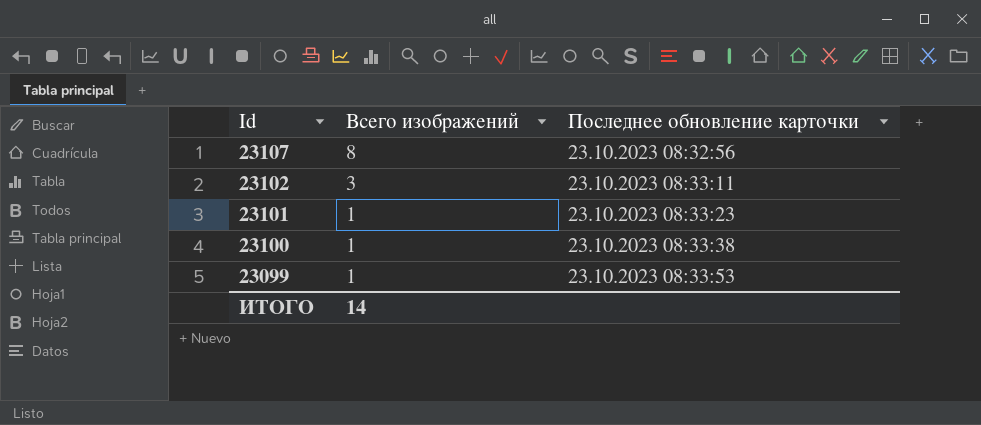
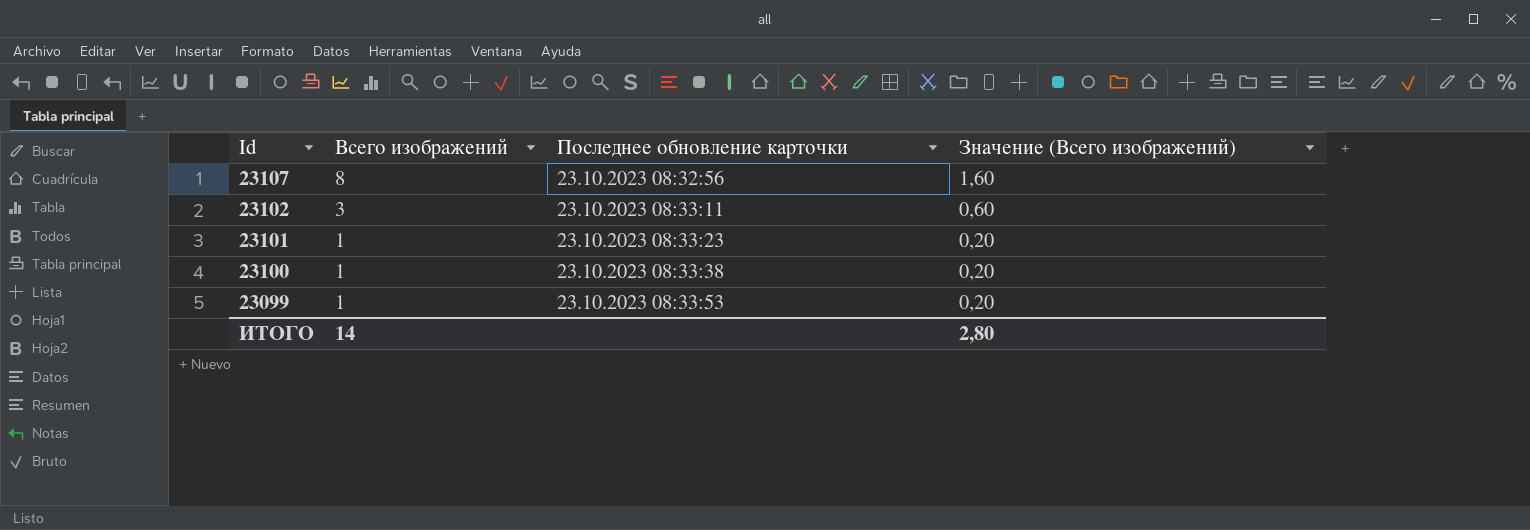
column Значение (Всего изображений) | formula: none -> [Всего изображений] * 0,2

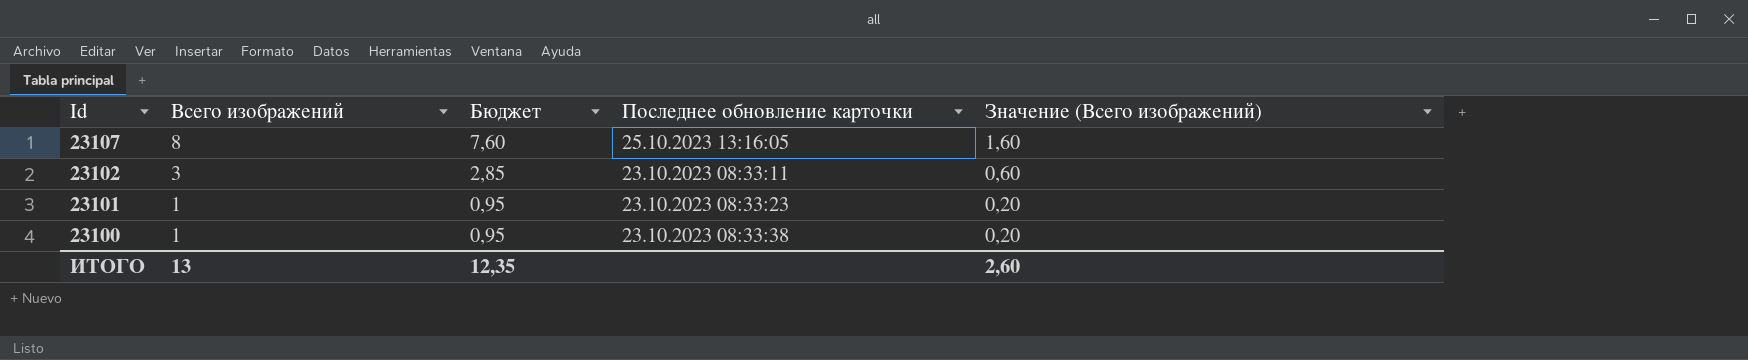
column Бюджет | formula: none -> [Всего изображений] * 0,95
row 23099: 1 | 23.10.2023 08:33:53 | 0,20 -> none
23107 | Последнее обновление карточки: 23.10.2023 08:32:56 -> 25.10.2023 13:16:05
ИТОГО | Всего изображений: 14 -> 13
ИТОГО | Значение (Всего изображений): 2,80 -> 2,60

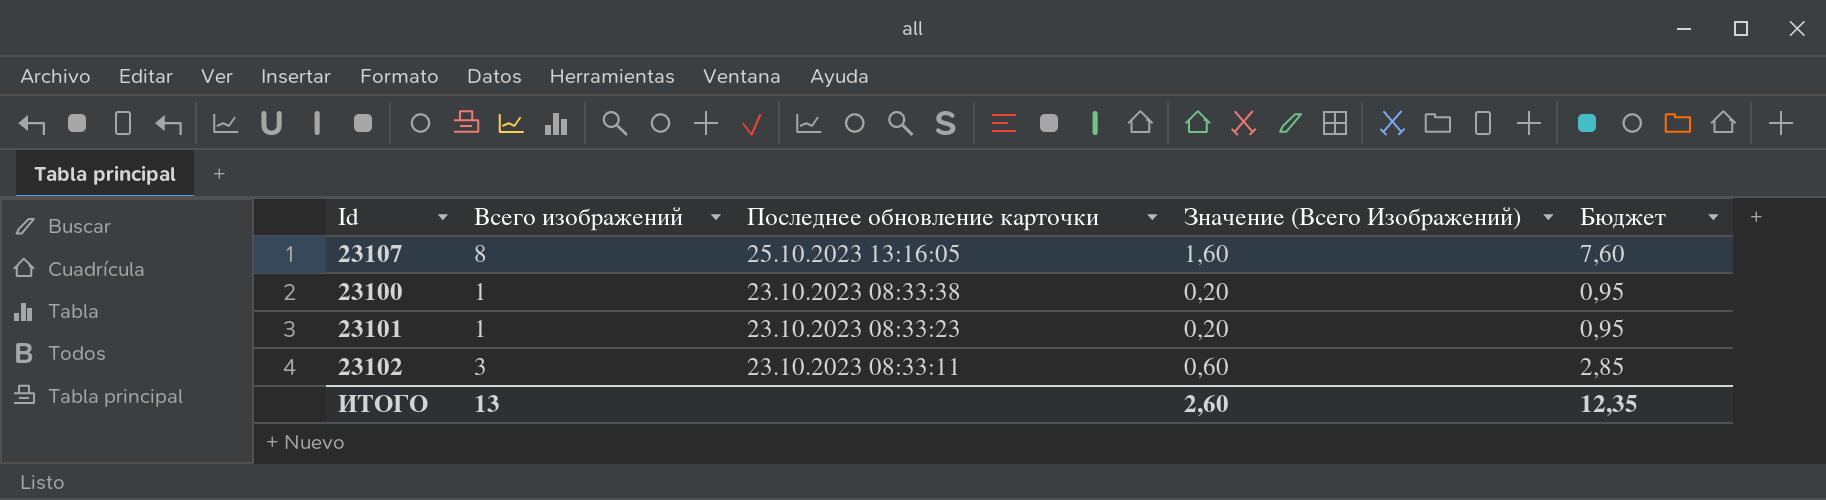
row order: Id descending -> Последнее обновление карточки descending
column name: Значение (Всего изображений) -> Значение (Всего Изображений)
column Бюджет | position: 3 -> 5

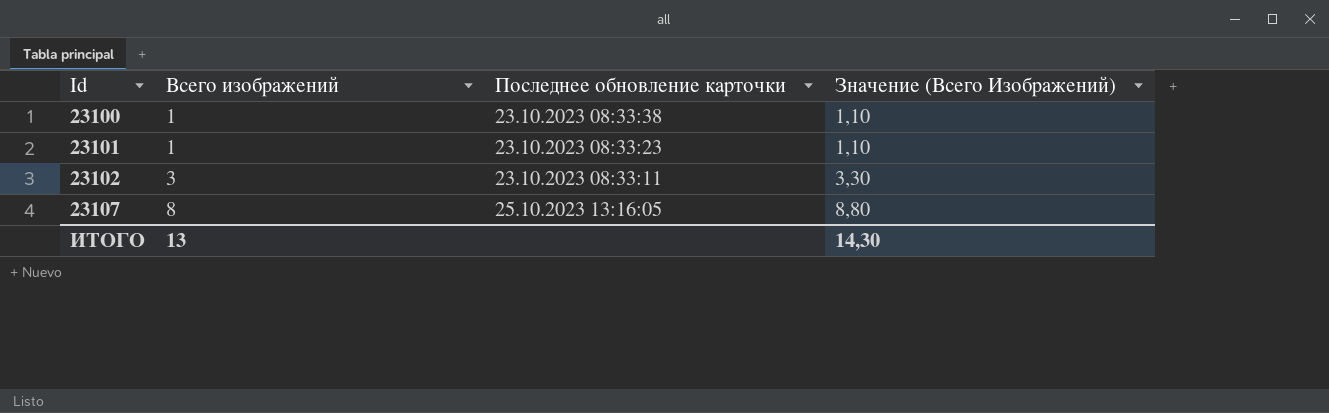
row order: Последнее обновление карточки descending -> Id ascending
column Бюджет | formula: [Всего изображений] * 0,95 -> none
column Значение (Всего Изображений) | formula: [Всего изображений] * 0,2 -> [Всего изображений] * 1,1
ИТОГО | Значение (Всего Изображений): 2,60 -> 14,30

